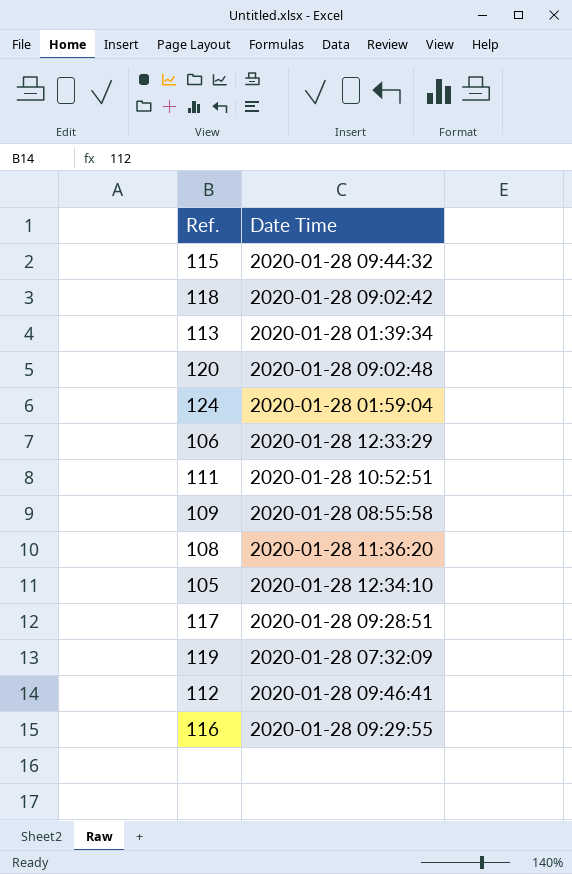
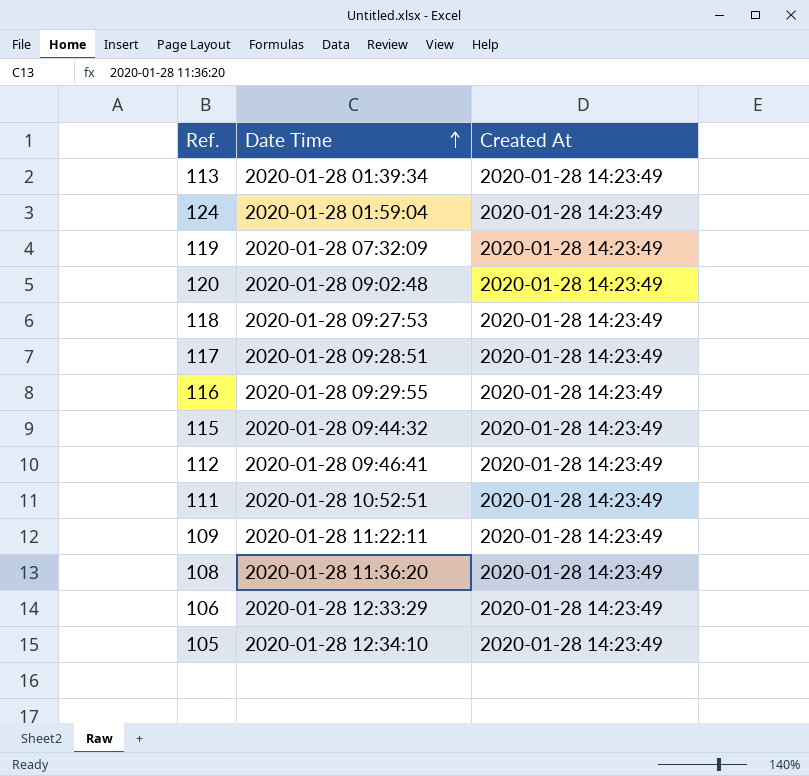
row order: none -> Date Time ascending
column Created At | position: none -> 3
118 | Date Time: 2020-01-28 09:02:42 -> 2020-01-28 09:27:53
109 | Date Time: 2020-01-28 08:55:58 -> 2020-01-28 11:22:11

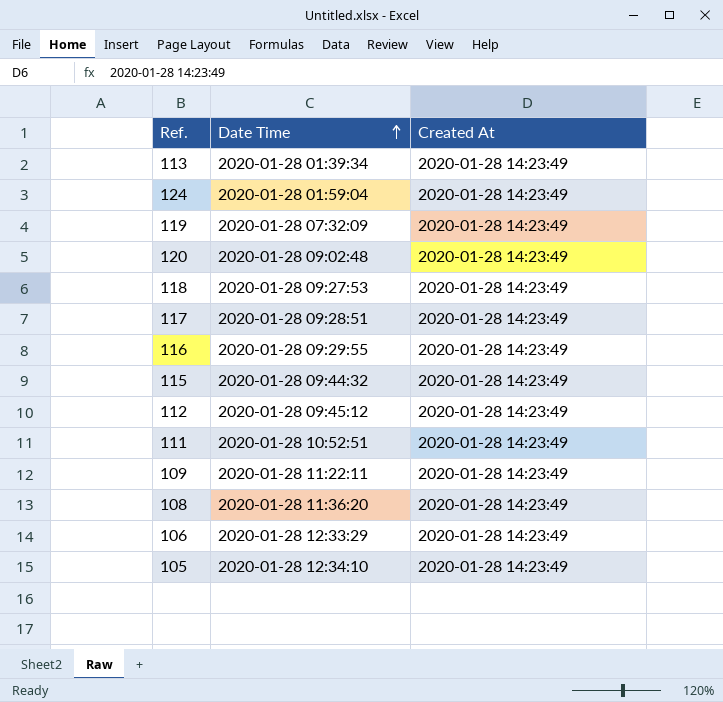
112 | Date Time: 2020-01-28 09:46:41 -> 2020-01-28 09:45:12

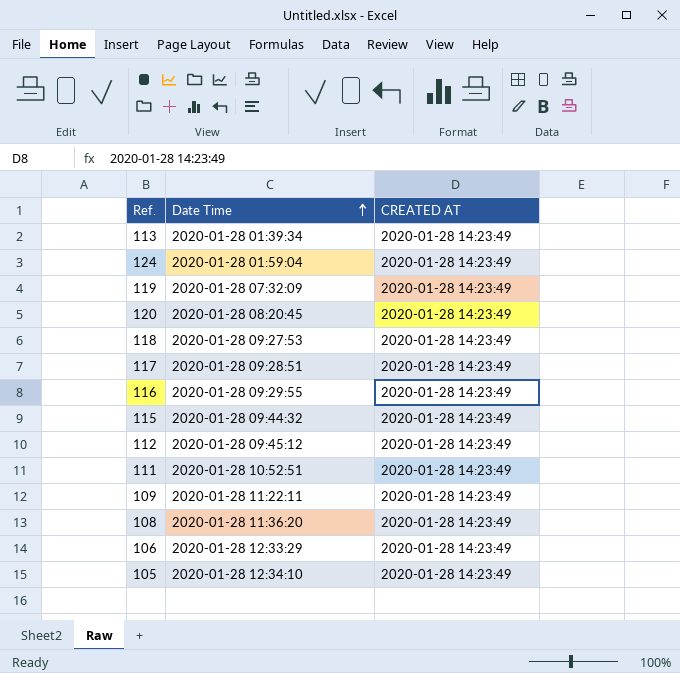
column name: Created At -> CREATED AT
120 | Date Time: 2020-01-28 09:02:48 -> 2020-01-28 08:20:45

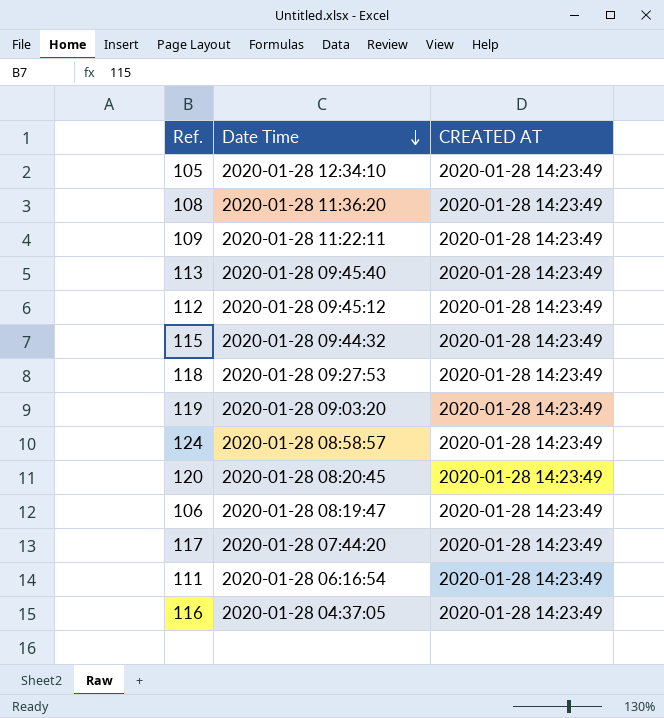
row order: Date Time ascending -> Date Time descending
113 | Date Time: 2020-01-28 01:39:34 -> 2020-01-28 09:45:40
119 | Date Time: 2020-01-28 07:32:09 -> 2020-01-28 09:03:20
124 | Date Time: 2020-01-28 01:59:04 -> 2020-01-28 08:58:57
106 | Date Time: 2020-01-28 12:33:29 -> 2020-01-28 08:19:47
117 | Date Time: 2020-01-28 09:28:51 -> 2020-01-28 07:44:20
111 | Date Time: 2020-01-28 10:52:51 -> 2020-01-28 06:16:54
116 | Date Time: 2020-01-28 09:29:55 -> 2020-01-28 04:37:05

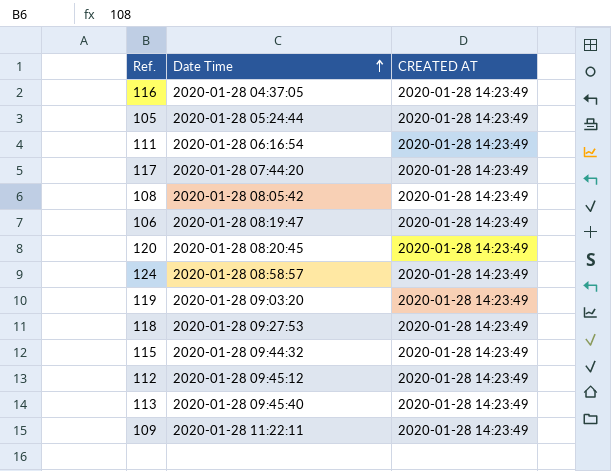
row order: Date Time descending -> Date Time ascending
105 | Date Time: 2020-01-28 12:34:10 -> 2020-01-28 05:24:44
108 | Date Time: 2020-01-28 11:36:20 -> 2020-01-28 08:05:42

